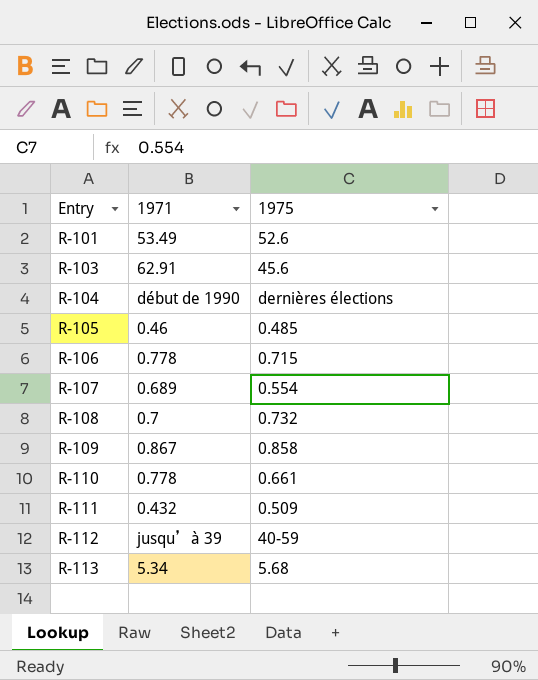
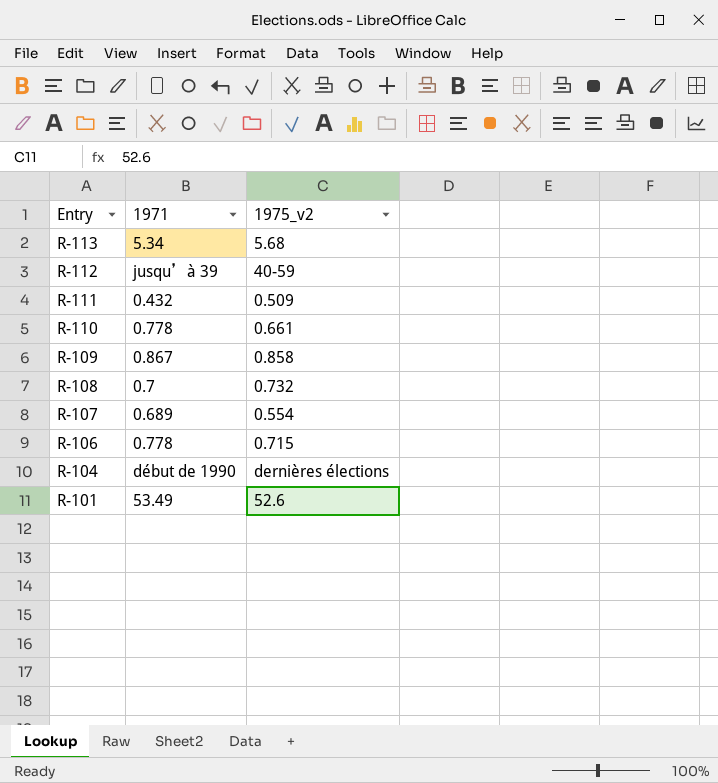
row order: Entry ascending -> Entry descending
column name: 1975 -> 1975_v2
row R-103: 62.91 | 45.6 -> none
row R-105: 0.46 | 0.485 -> none

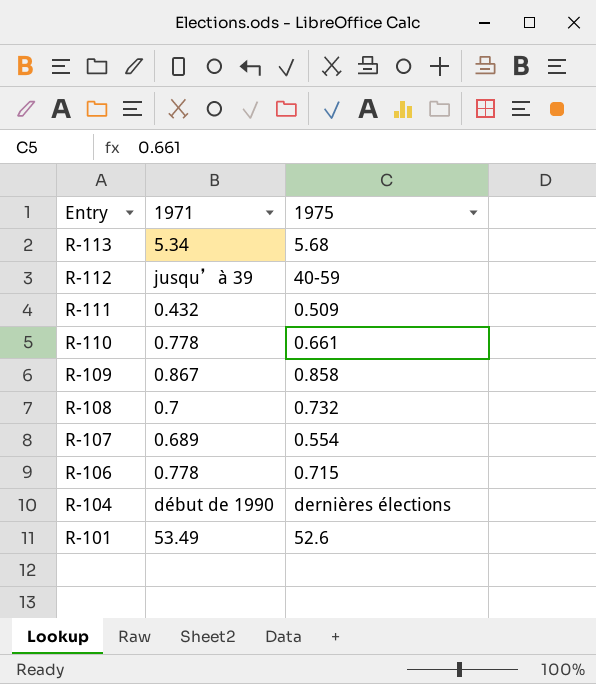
column name: 1975_v2 -> 1975

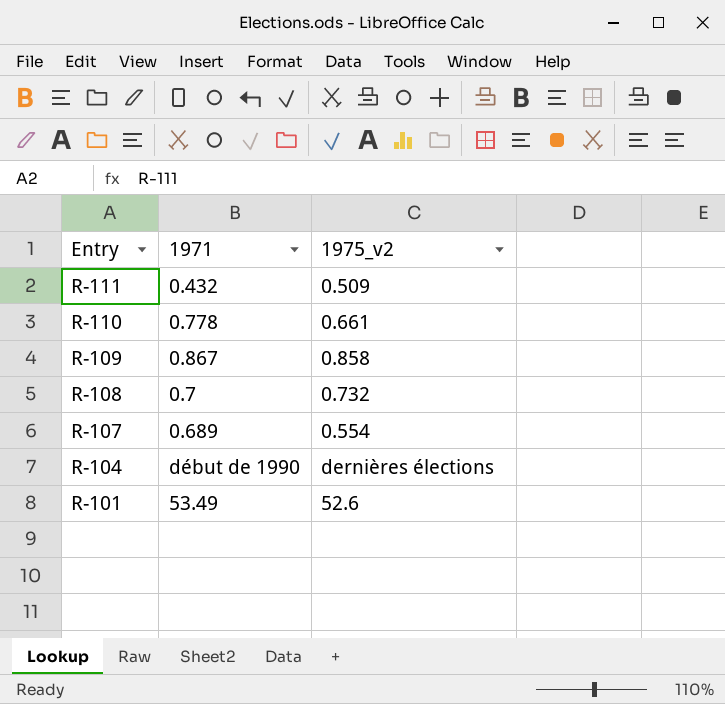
column name: 1975 -> 1975_v2
row R-113: 5.34 | 5.68 -> none
row R-112: jusqu’à 39 | 40-59 -> none
row R-106: 0.778 | 0.715 -> none

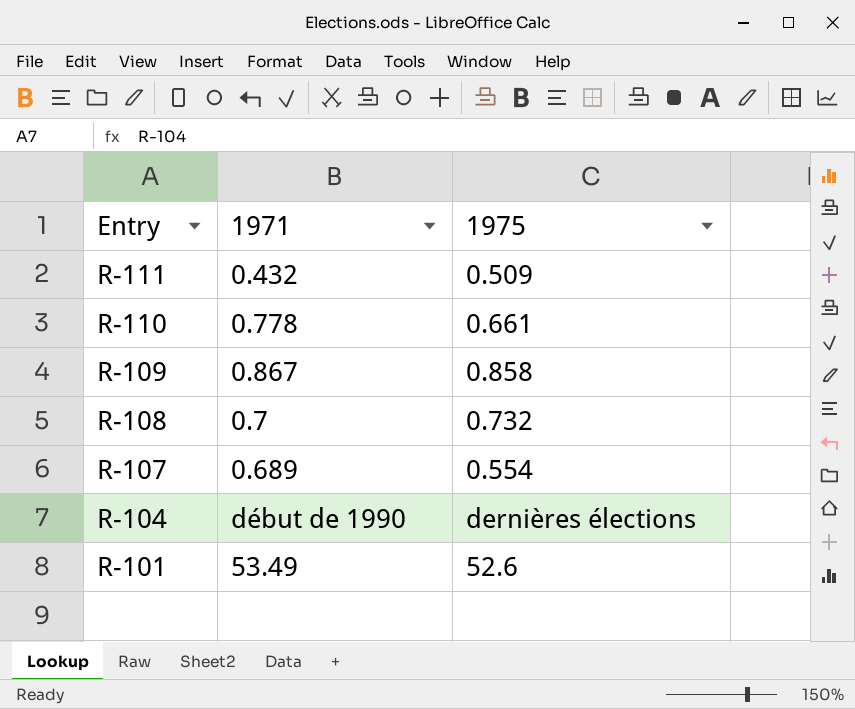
column name: 1975_v2 -> 1975

